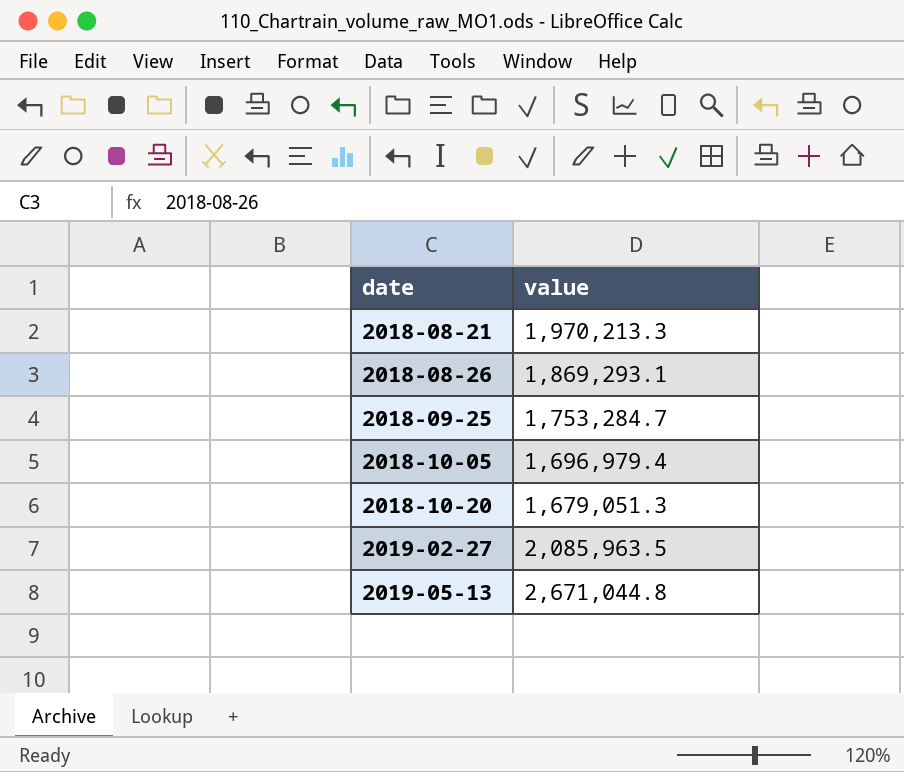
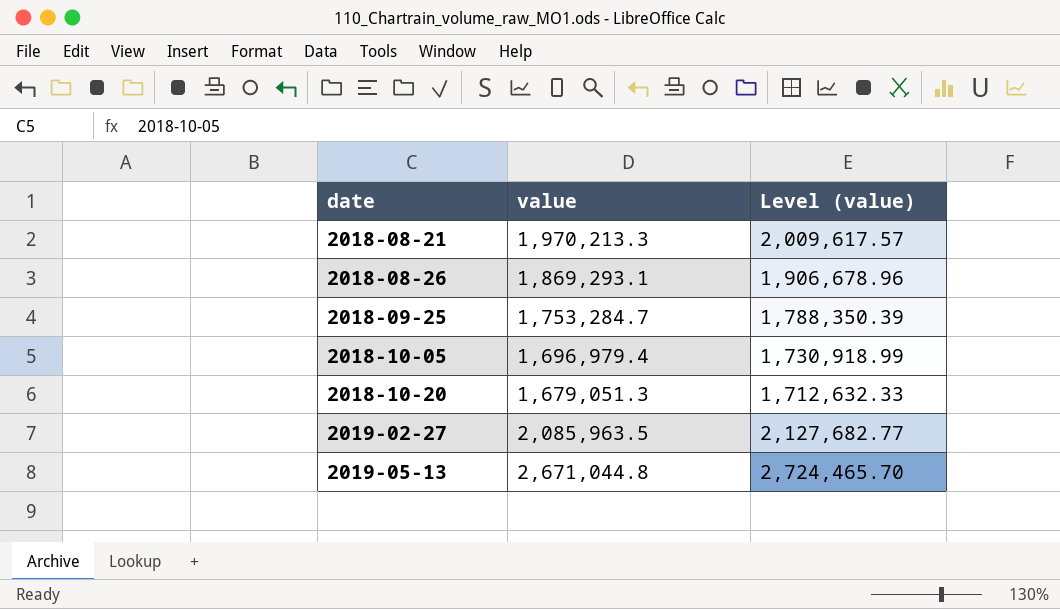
column Level (value) | formula: none -> [value] * 1.02

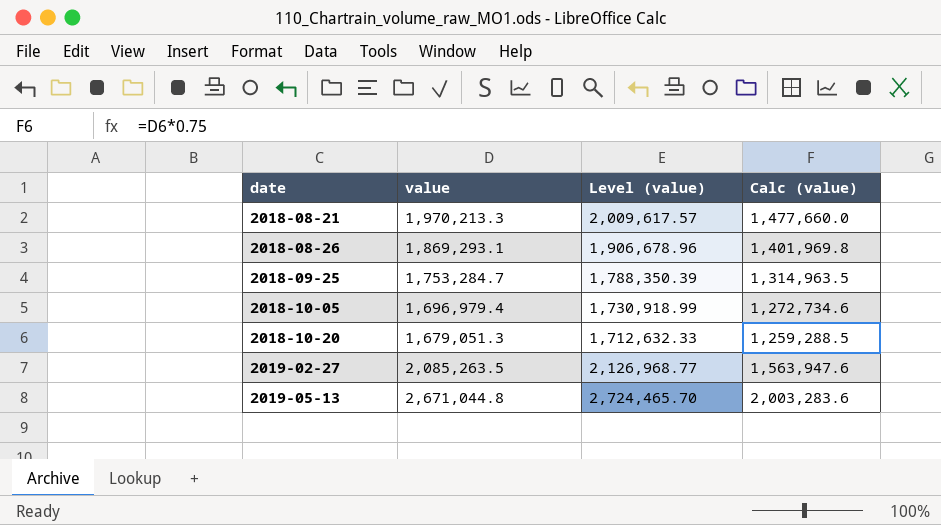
column Calc (value) | formula: none -> [value] * 0.75
2019-02-27 | value: 2,085,963.5 -> 2,085,263.5
2019-02-27 | Level (value): 2,127,682.77 -> 2,126,968.77

